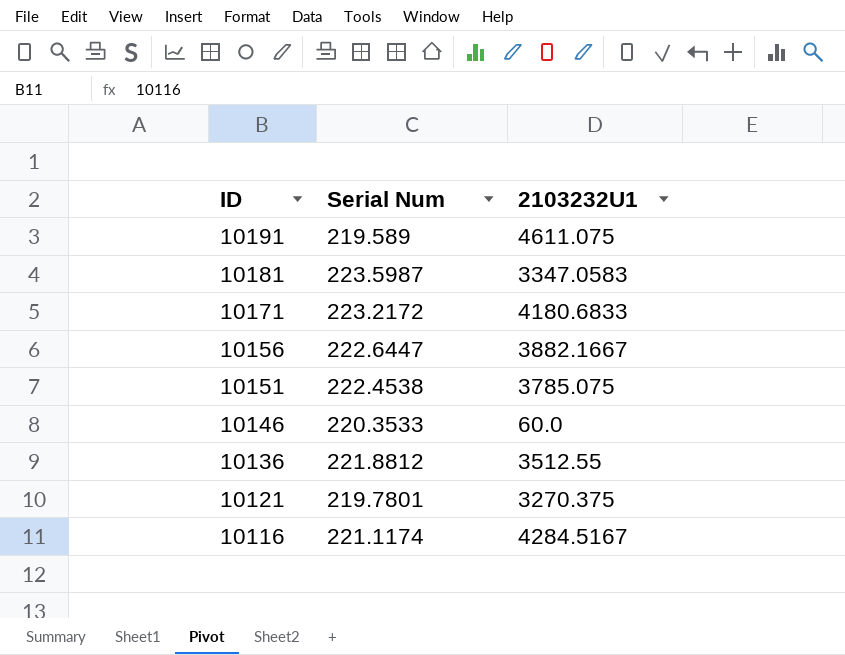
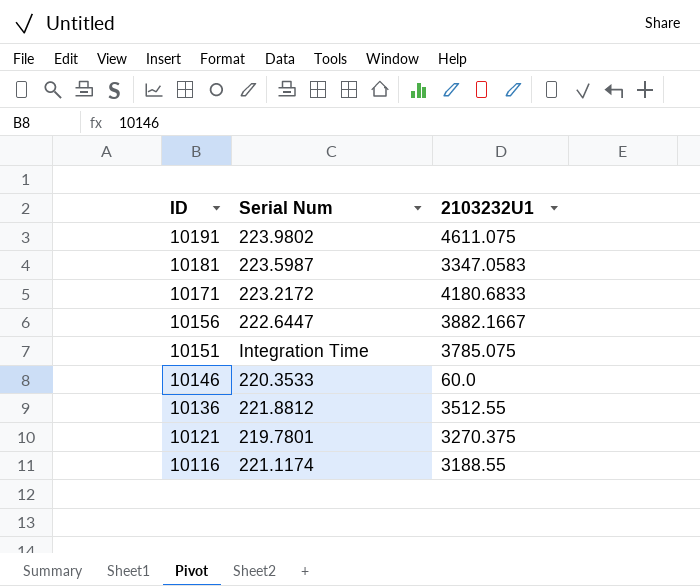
10191 | Serial Num: 219.589 -> 223.9802
10151 | Serial Num: 222.4538 -> Integration Time
10116 | 2103232U1: 4284.5167 -> 3188.55

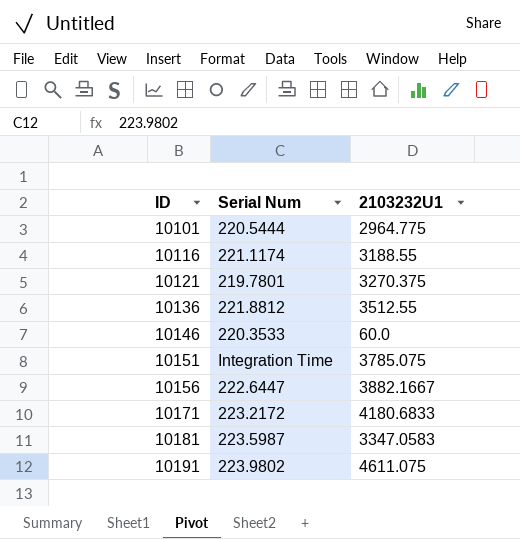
row order: ID descending -> ID ascending
row 10101: none -> 220.5444 | 2964.775

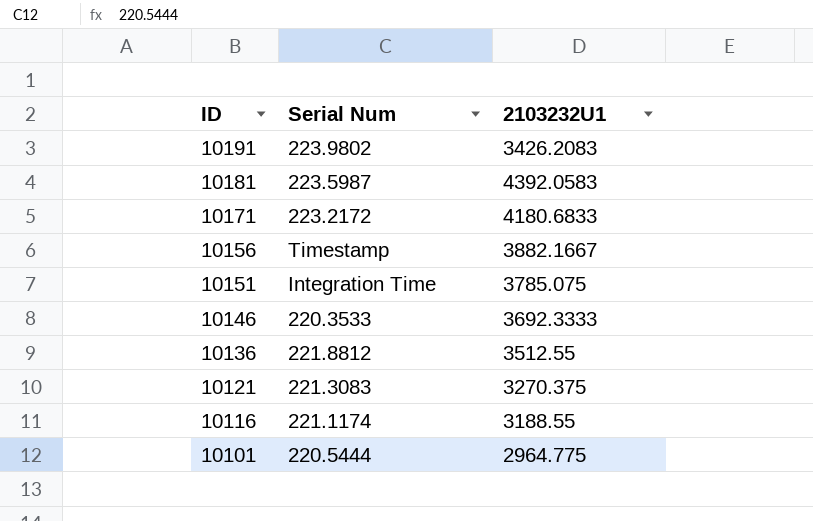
row order: ID ascending -> ID descending
10191 | 2103232U1: 4611.075 -> 3426.2083
10181 | 2103232U1: 3347.0583 -> 4392.0583
10156 | Serial Num: 222.6447 -> Timestamp
10146 | 2103232U1: 60.0 -> 3692.3333
10121 | Serial Num: 219.7801 -> 221.3083

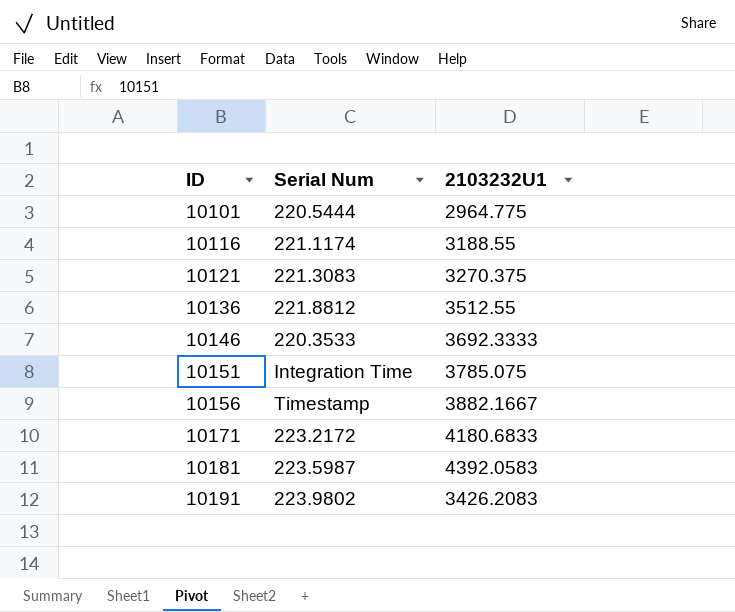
row order: ID descending -> ID ascending

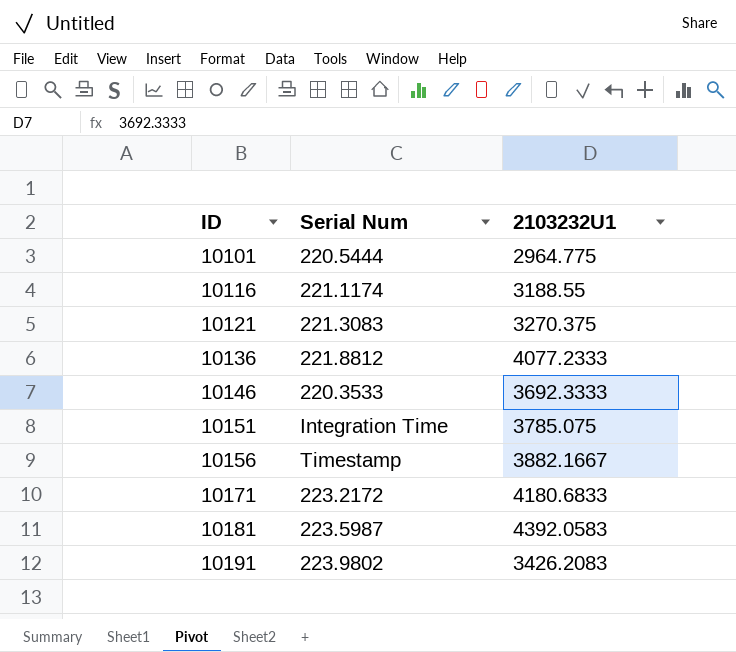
10136 | 2103232U1: 3512.55 -> 4077.2333

